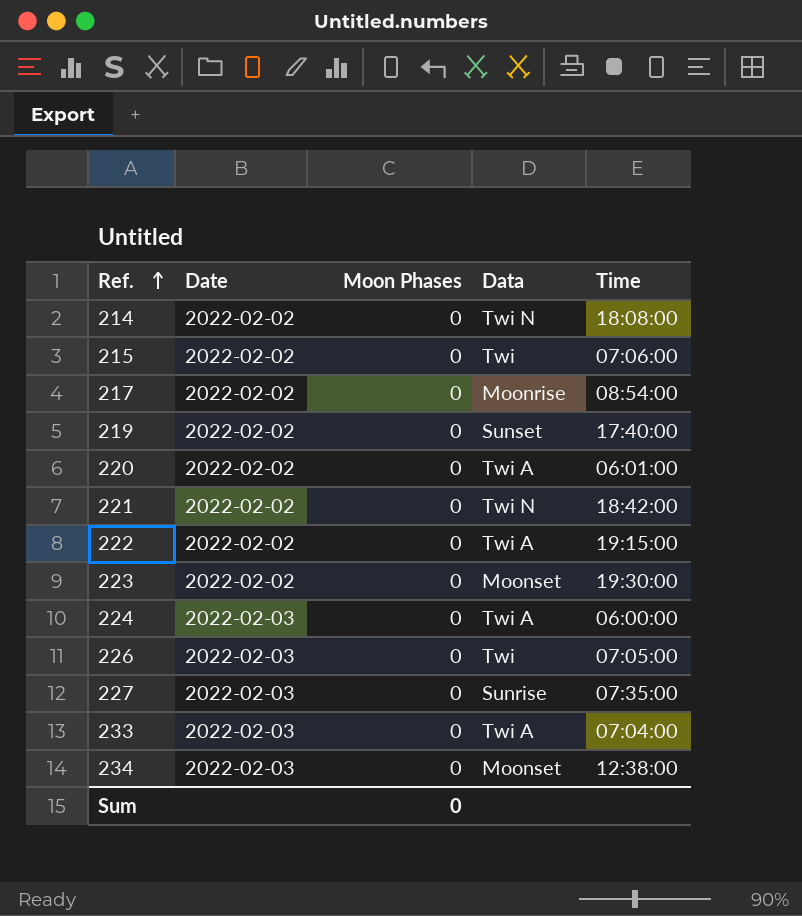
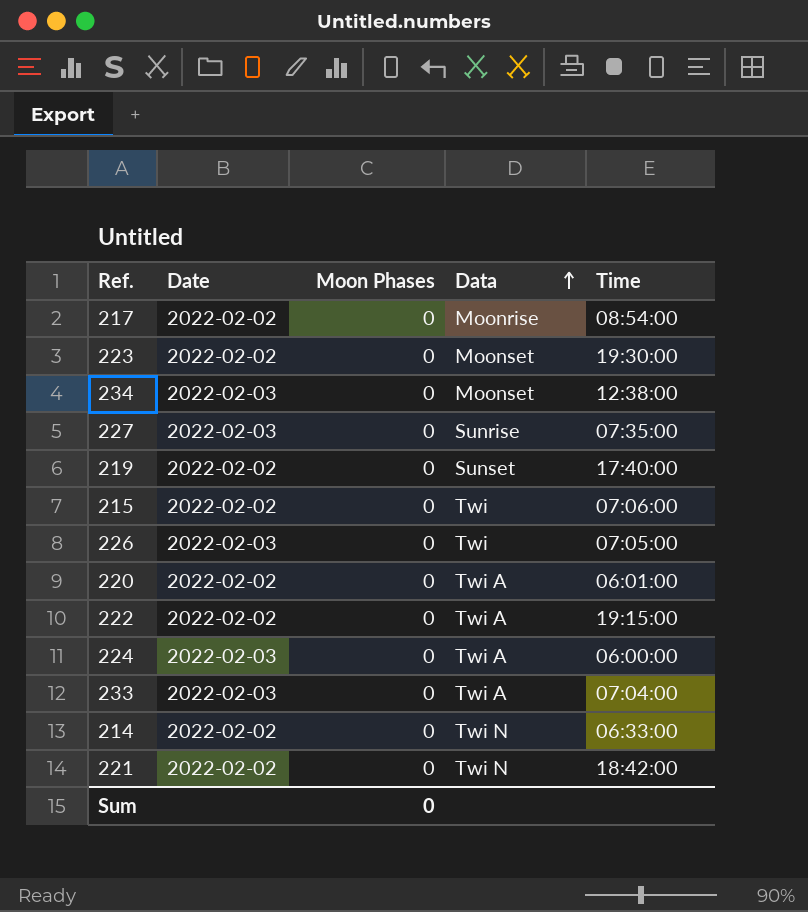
row order: Ref. ascending -> Data ascending
214 | Time: 18:08:00 -> 06:33:00

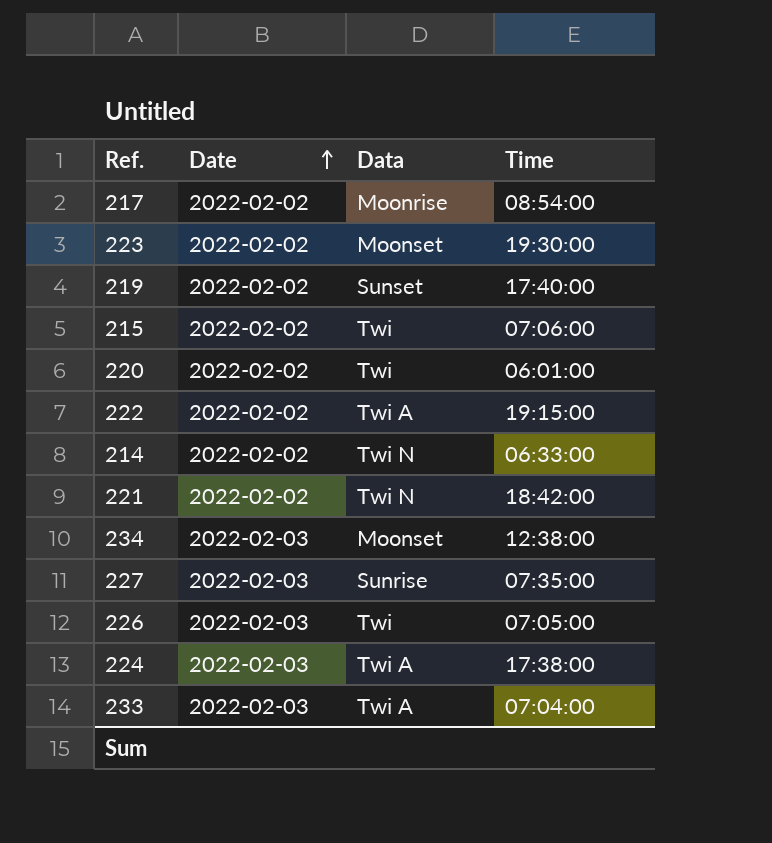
row order: Data ascending -> Date ascending
column Moon Phases | position: 3 -> none
220 | Data: Twi A -> Twi
224 | Time: 06:00:00 -> 17:38:00

